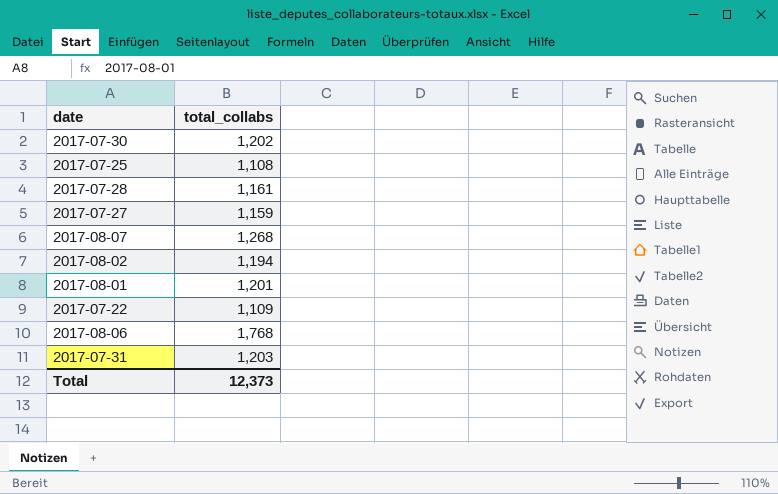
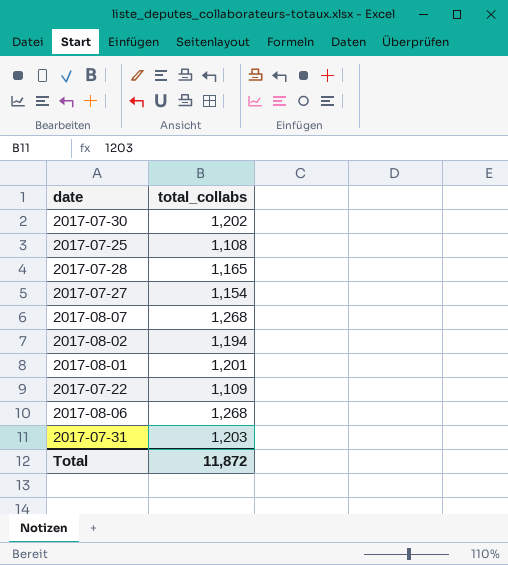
2017-07-28 | total_collabs: 1,161 -> 1,165
2017-07-27 | total_collabs: 1,159 -> 1,154
2017-08-06 | total_collabs: 1,768 -> 1,268
Total | total_collabs: 12,373 -> 11,872

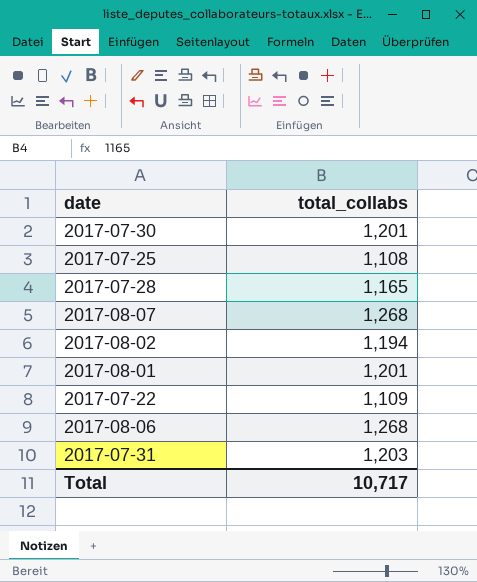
row 2017-07-27: 1,154 -> none
2017-07-30 | total_collabs: 1,202 -> 1,201
Total | total_collabs: 11,872 -> 10,717

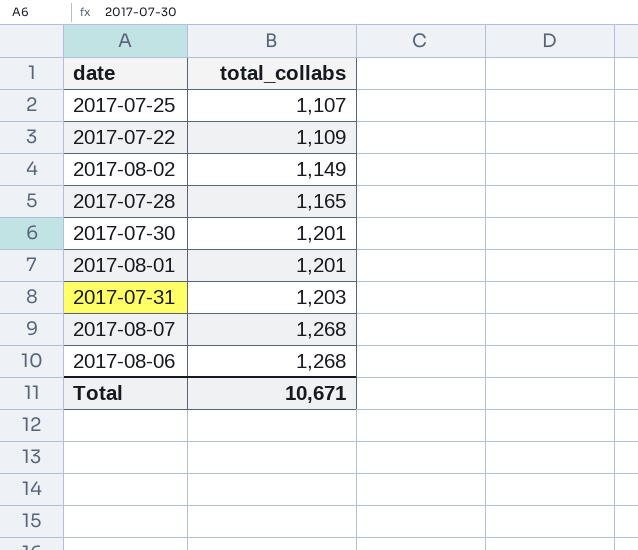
row order: none -> total_collabs ascending
2017-07-25 | total_collabs: 1,108 -> 1,107
2017-08-02 | total_collabs: 1,194 -> 1,149
Total | total_collabs: 10,717 -> 10,671

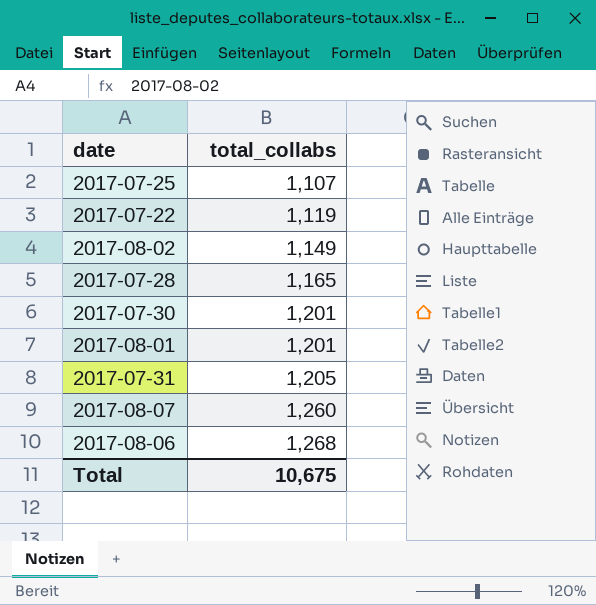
2017-07-22 | total_collabs: 1,109 -> 1,119
2017-07-31 | total_collabs: 1,203 -> 1,205
2017-08-07 | total_collabs: 1,268 -> 1,260
Total | total_collabs: 10,671 -> 10,675

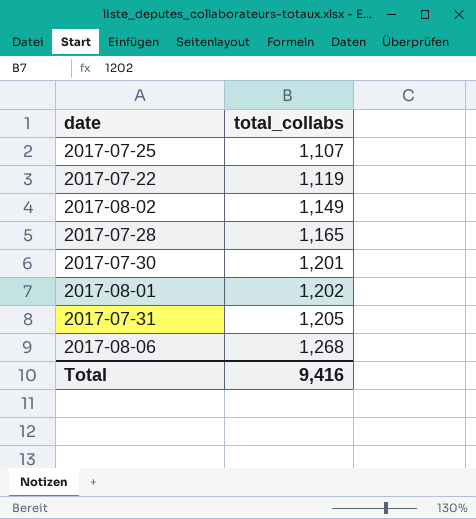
row 2017-08-07: 1,260 -> none
2017-08-01 | total_collabs: 1,201 -> 1,202
Total | total_collabs: 10,675 -> 9,416

